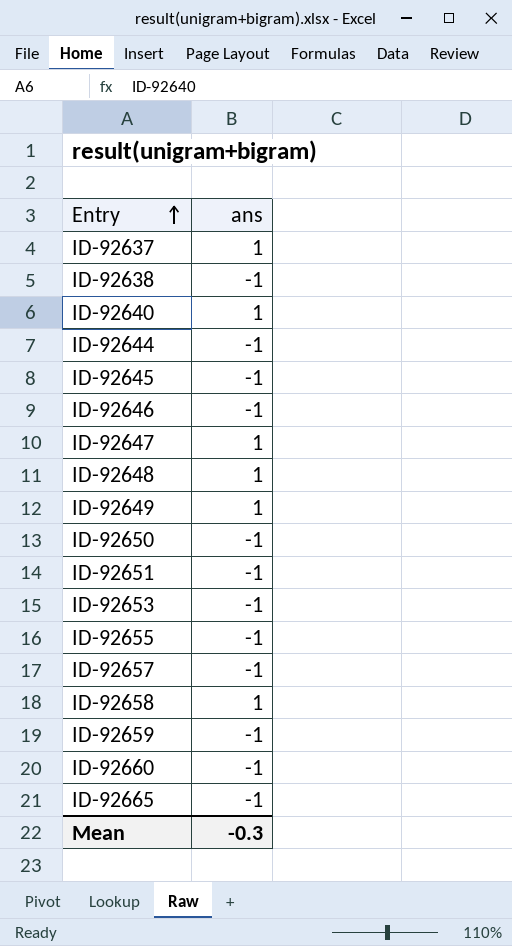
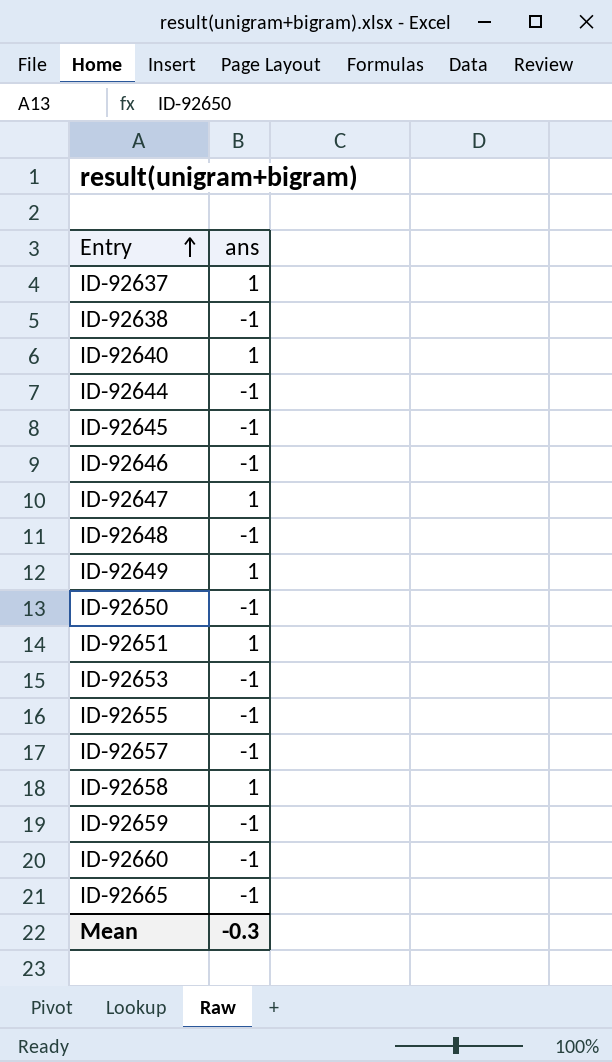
ID-92648 | ans: 1 -> -1
ID-92651 | ans: -1 -> 1

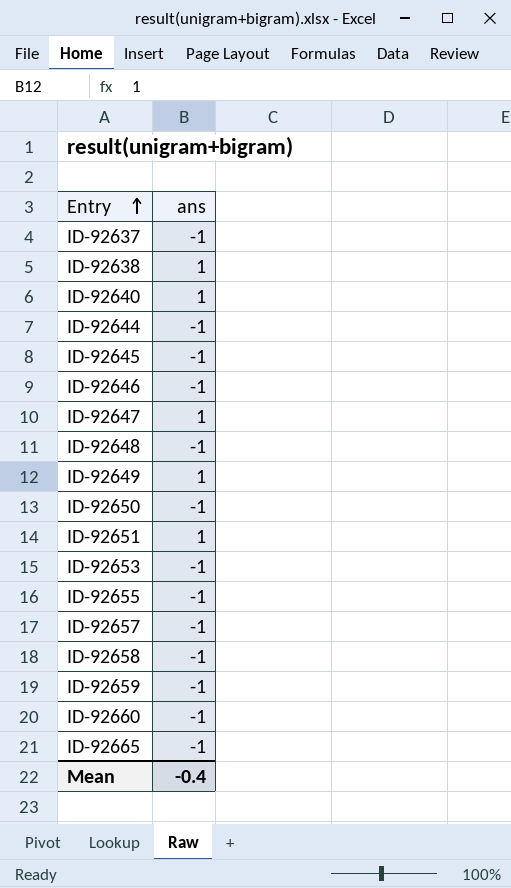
ID-92637 | ans: 1 -> -1
ID-92638 | ans: -1 -> 1
ID-92658 | ans: 1 -> -1
Mean | ans: -0.3 -> -0.4

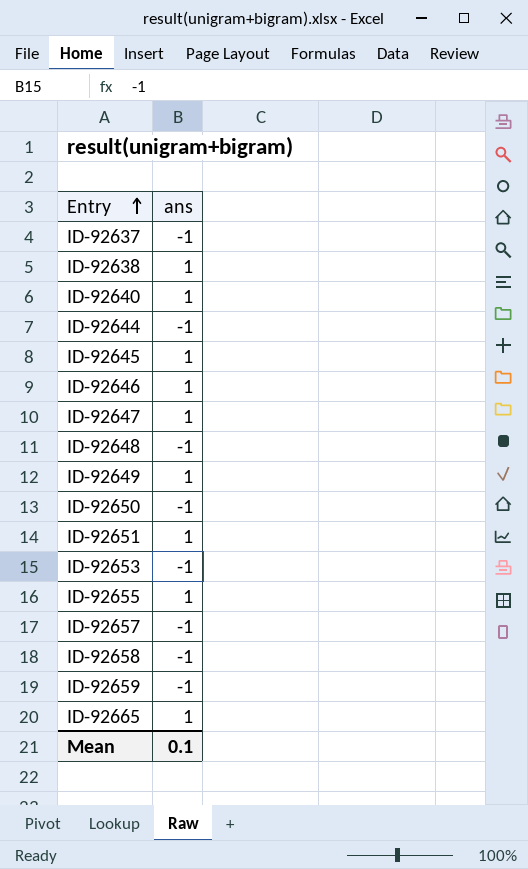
row ID-92660: -1 -> none
ID-92645 | ans: -1 -> 1
ID-92646 | ans: -1 -> 1
ID-92655 | ans: -1 -> 1
ID-92665 | ans: -1 -> 1
Mean | ans: -0.4 -> 0.1

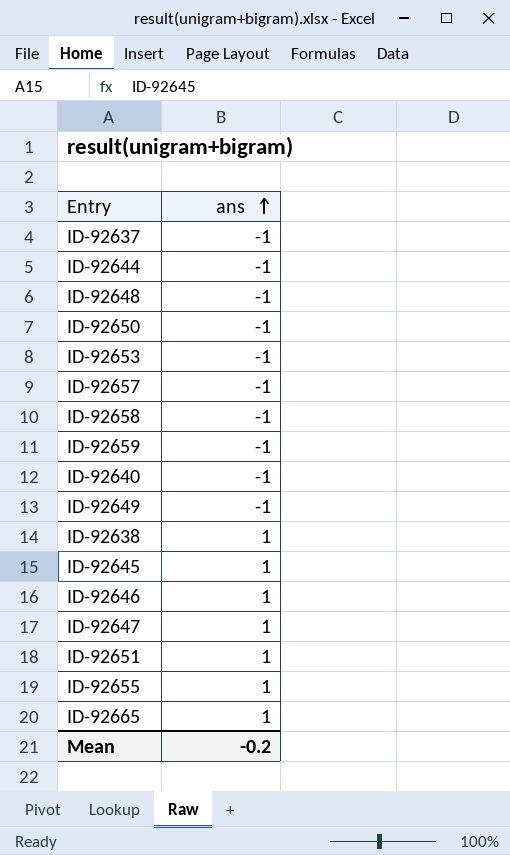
row order: Entry ascending -> ans ascending
ID-92640 | ans: 1 -> -1
ID-92649 | ans: 1 -> -1
Mean | ans: 0.1 -> -0.2

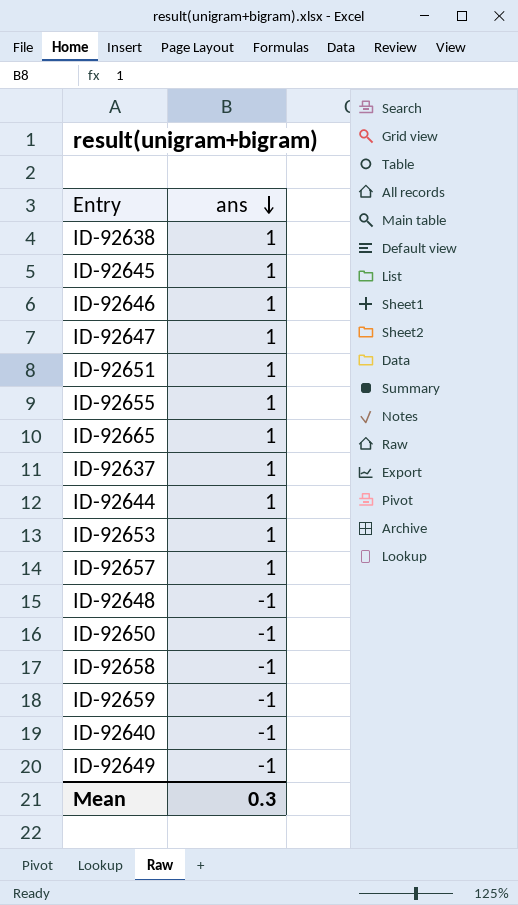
row order: ans ascending -> ans descending
ID-92637 | ans: -1 -> 1
ID-92644 | ans: -1 -> 1
ID-92653 | ans: -1 -> 1
ID-92657 | ans: -1 -> 1
Mean | ans: -0.2 -> 0.3

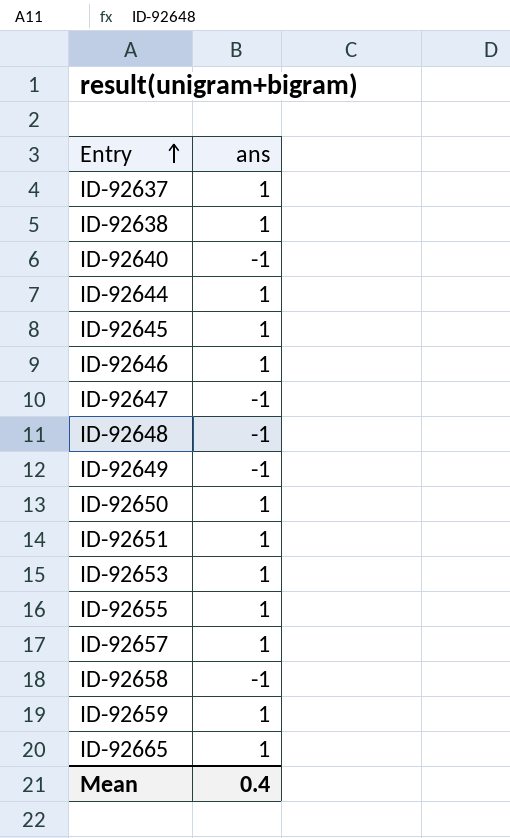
row order: ans descending -> Entry ascending
ID-92647 | ans: 1 -> -1
ID-92650 | ans: -1 -> 1
ID-92659 | ans: -1 -> 1
Mean | ans: 0.3 -> 0.4

